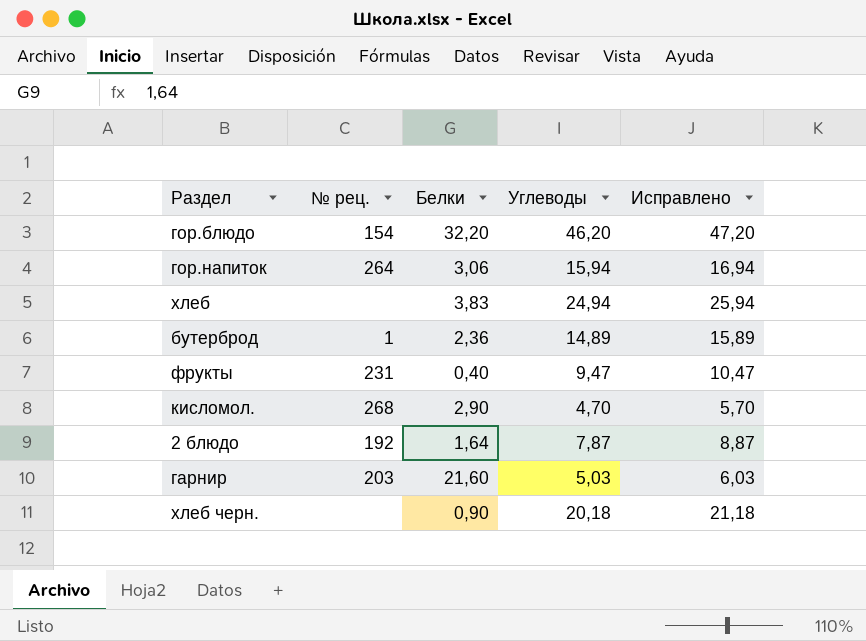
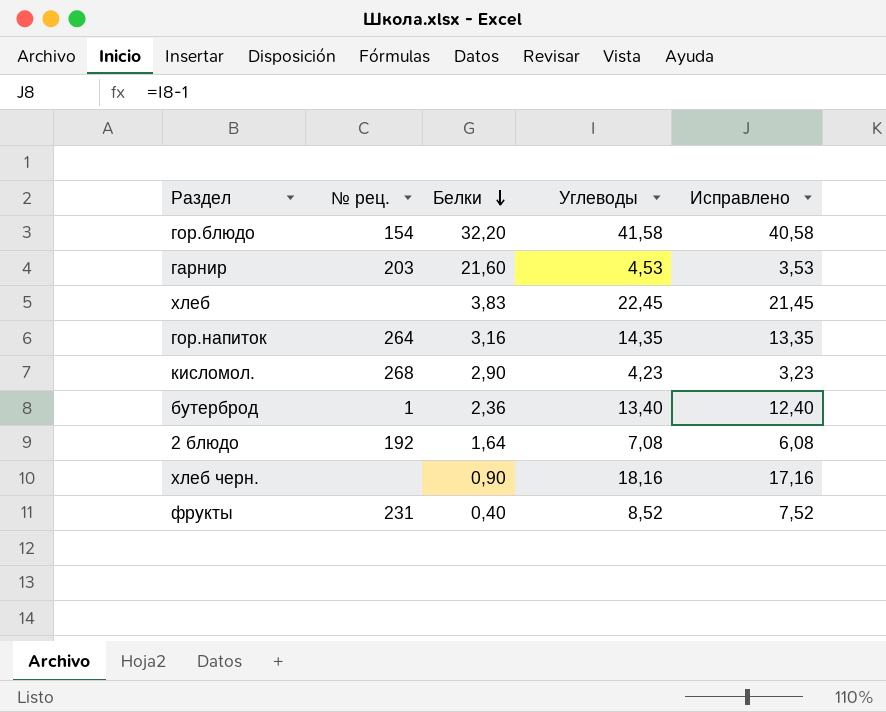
row order: none -> Белки descending
column Исправлено | formula: [Углеводы] + 1 -> [Углеводы] - 1
гор.блюдо | Углеводы: 46,20 -> 41,58
гарнир | Углеводы: 5,03 -> 4,53
хлеб | Углеводы: 24,94 -> 22,45
гор.напиток | Белки: 3,06 -> 3,16
гор.напиток | Углеводы: 15,94 -> 14,35
кисломол. | Углеводы: 4,70 -> 4,23
бутерброд | Углеводы: 14,89 -> 13,40
2 блюдо | Углеводы: 7,87 -> 7,08
хлеб черн. | Углеводы: 20,18 -> 18,16
фрукты | Углеводы: 9,47 -> 8,52

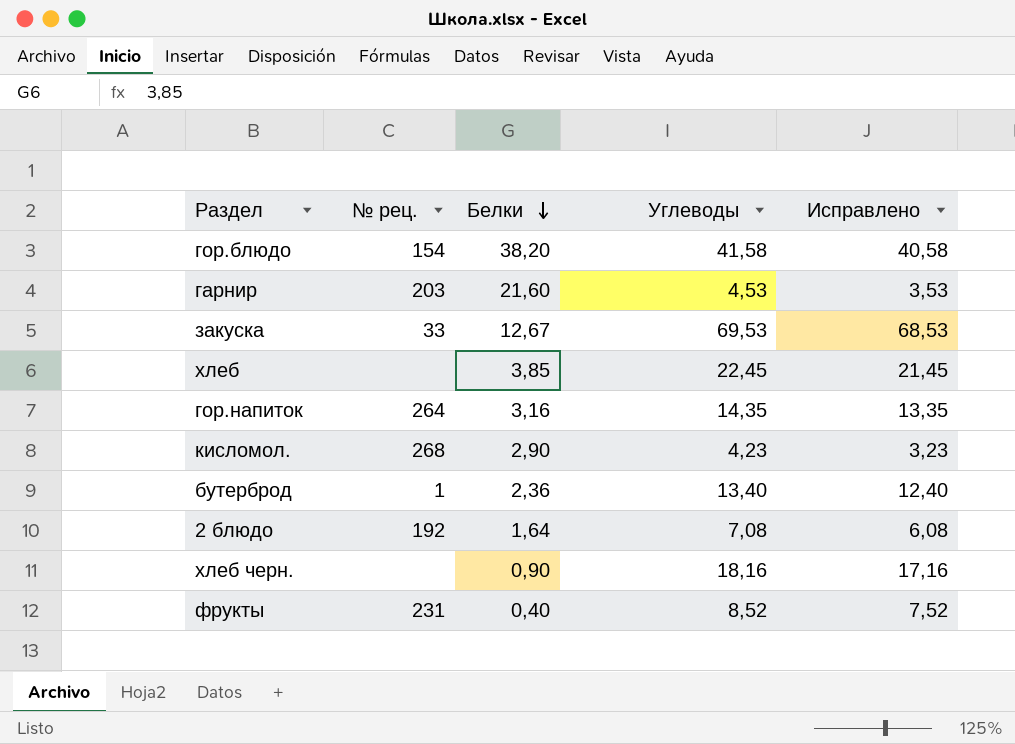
гор.блюдо | Белки: 32,20 -> 38,20
row закуска: none -> 33 | 12,67 | 69,53 | 68,53
хлеб | Белки: 3,83 -> 3,85

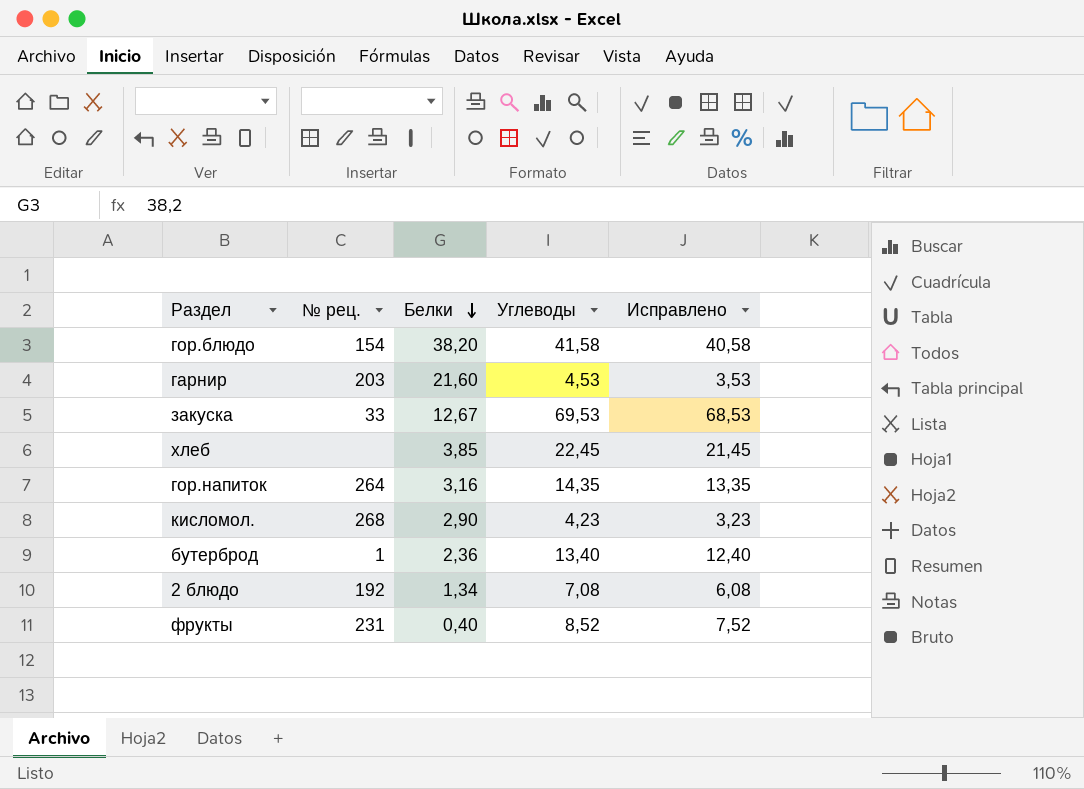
row хлеб черн.: none | 0,90 | 18,16 | 17,16 -> none
2 блюдо | Белки: 1,64 -> 1,34

